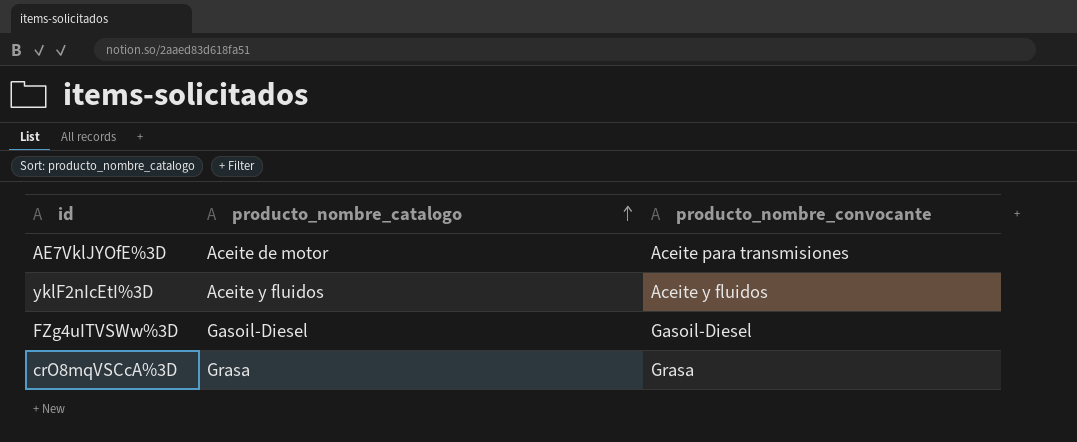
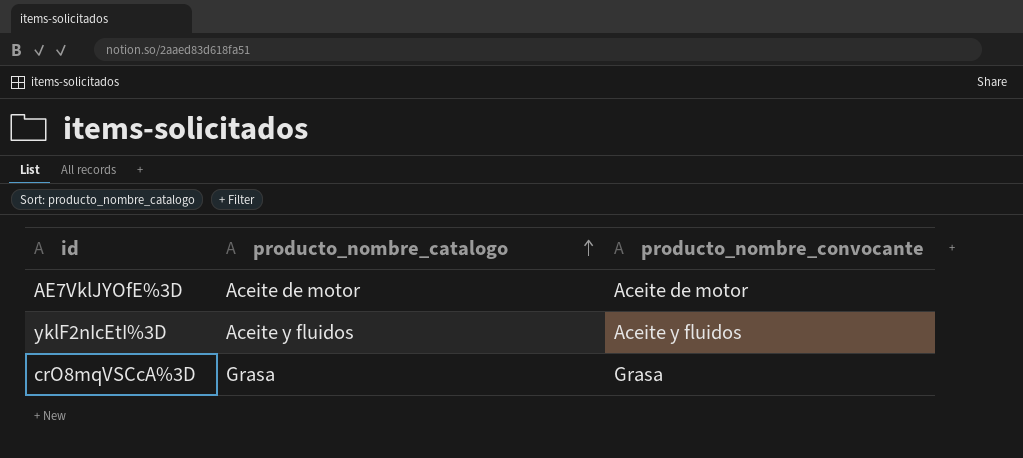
row FZg4uITVSWw%3D: Gasoil-Diesel | Gasoil-Diesel -> none
AE7VklJYOfE%3D | producto_nombre_convocante: Aceite para transmisiones -> Aceite de motor

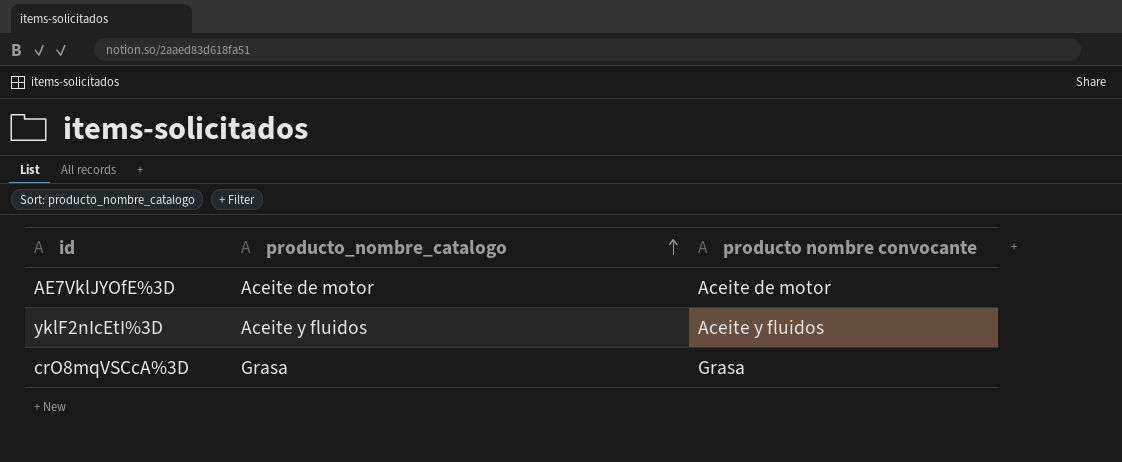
column name: producto_nombre_convocante -> producto nombre convocante

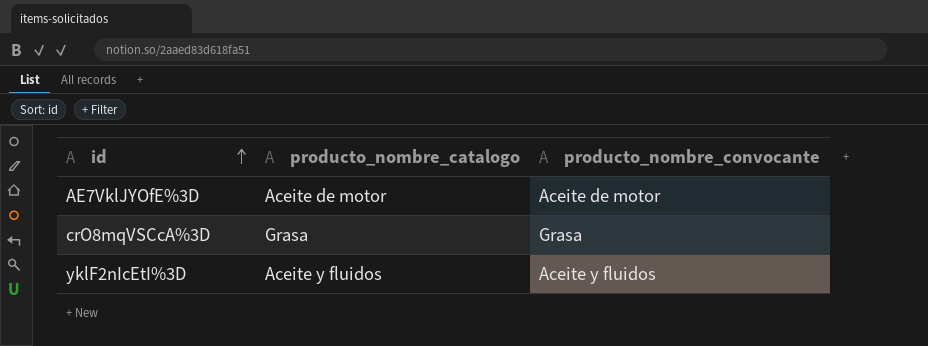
row order: producto_nombre_catalogo ascending -> id ascending
column name: producto nombre convocante -> producto_nombre_convocante

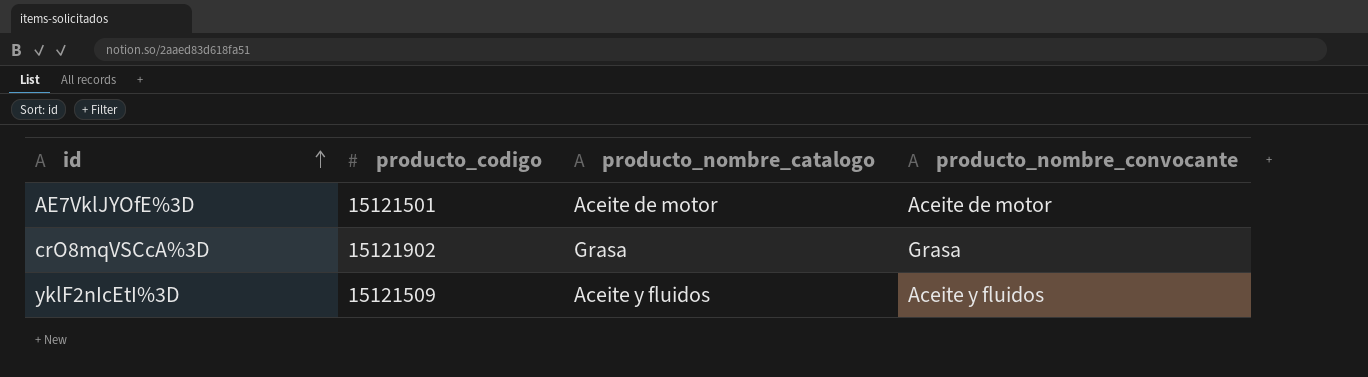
column producto_codigo | position: none -> 2

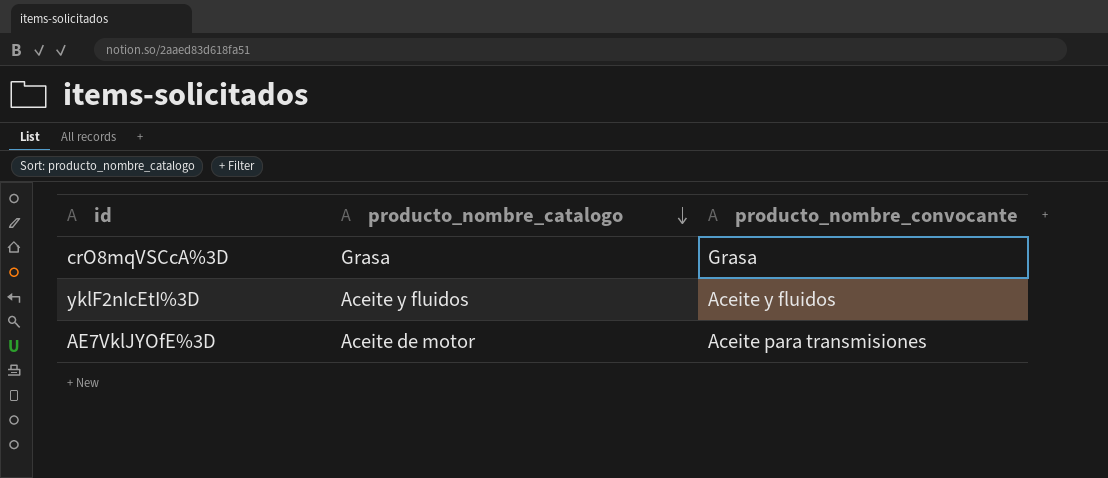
row order: id ascending -> producto_nombre_catalogo descending
column producto_codigo | position: 2 -> none
AE7VklJYOfE%3D | producto_nombre_convocante: Aceite de motor -> Aceite para transmisiones

